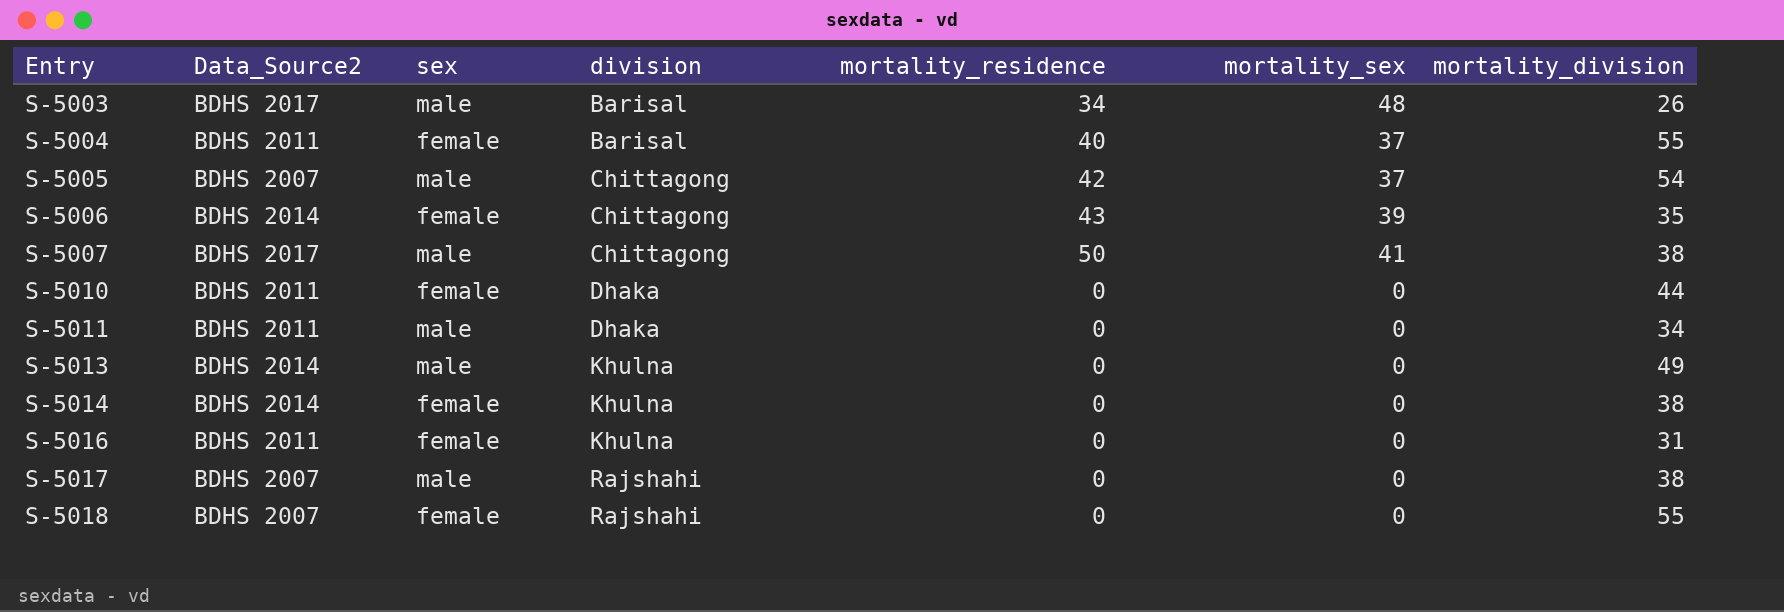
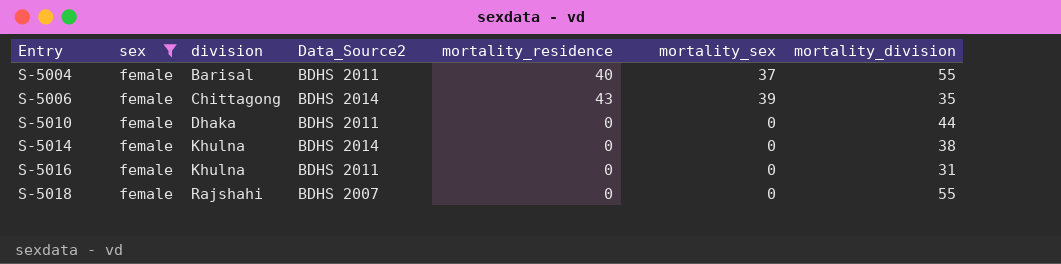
filter: none -> sex = female
column Data_Source2 | position: 2 -> 4

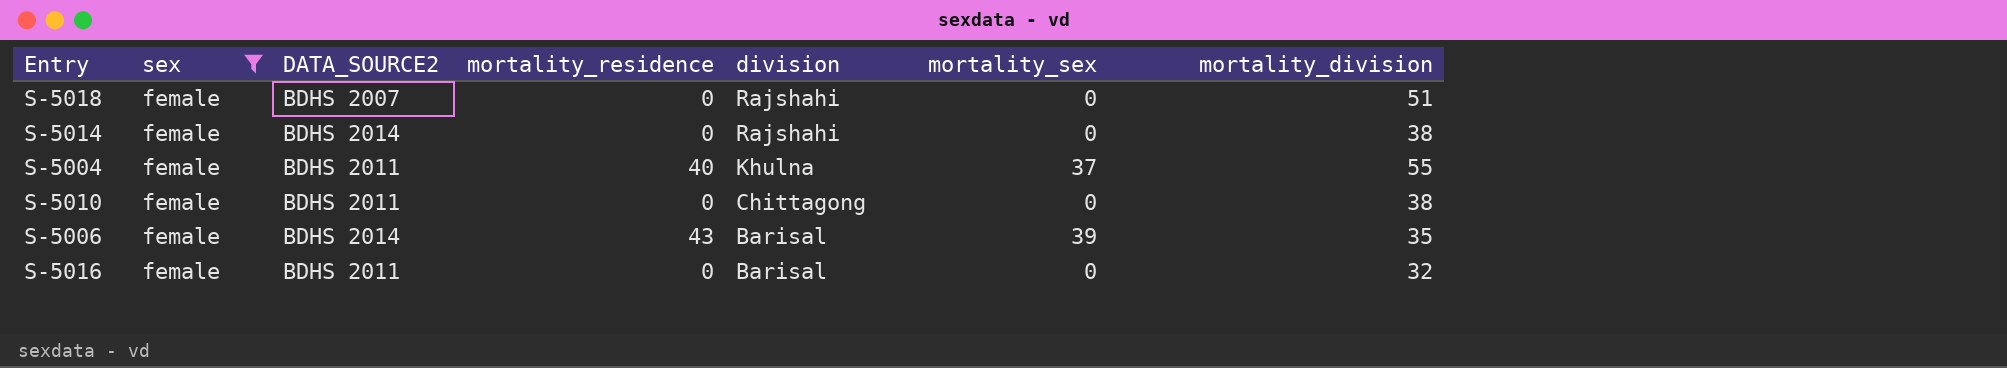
row order: Entry ascending -> division descending
column name: Data_Source2 -> DATA_SOURCE2
column division | position: 3 -> 5
S-5018 | mortality_division: 55 -> 51
S-5014 | division: Khulna -> Rajshahi
S-5004 | division: Barisal -> Khulna
S-5010 | division: Dhaka -> Chittagong
S-5010 | mortality_division: 44 -> 38
S-5006 | division: Chittagong -> Barisal
S-5016 | division: Khulna -> Barisal
S-5016 | mortality_division: 31 -> 32

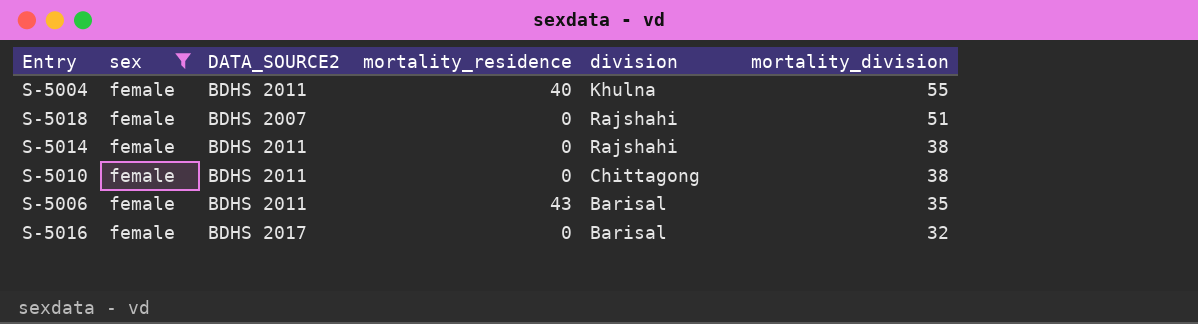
row order: division descending -> mortality_division descending
column mortality_sex | position: 6 -> none
S-5014 | DATA_SOURCE2: BDHS 2014 -> BDHS 2011
S-5006 | DATA_SOURCE2: BDHS 2014 -> BDHS 2011
S-5016 | DATA_SOURCE2: BDHS 2011 -> BDHS 2017

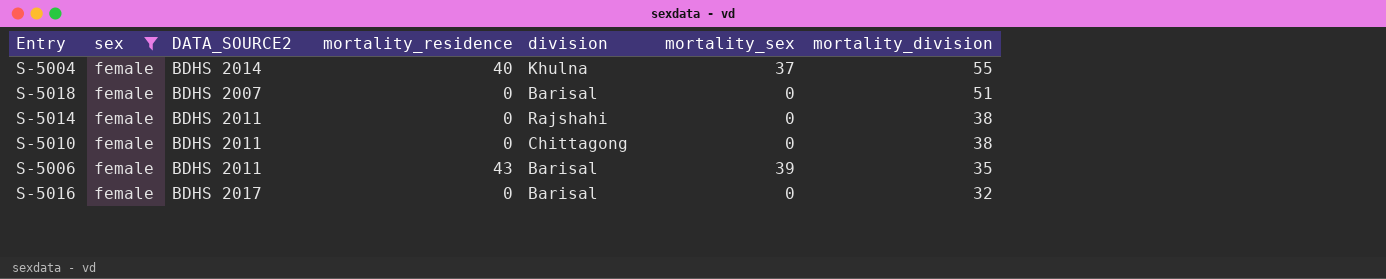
column mortality_sex | position: none -> 6
S-5004 | DATA_SOURCE2: BDHS 2011 -> BDHS 2014
S-5018 | division: Rajshahi -> Barisal

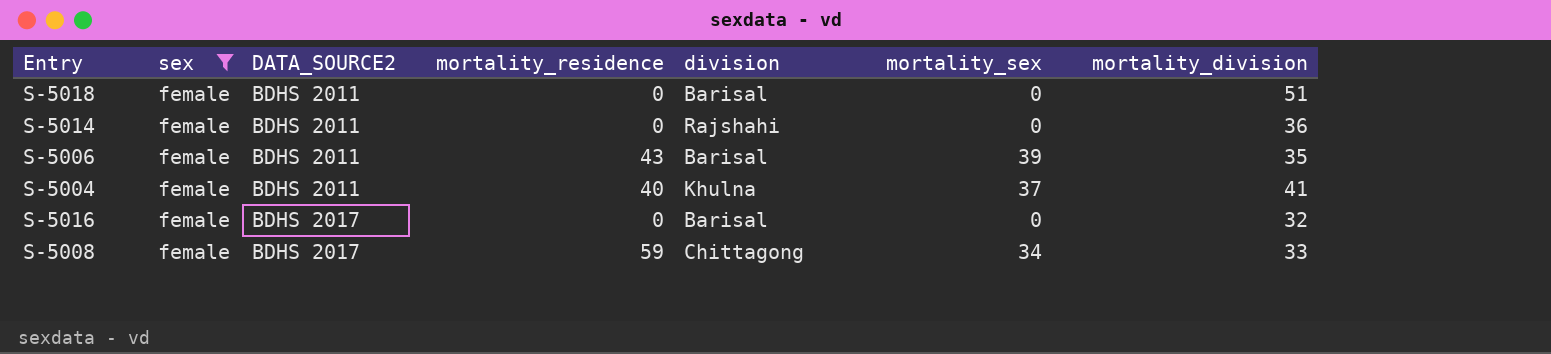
row order: mortality_division descending -> DATA_SOURCE2 ascending
row S-5010: female | BDHS 2011 | 0 | Chittagong | 0 | 38 -> none
S-5018 | DATA_SOURCE2: BDHS 2007 -> BDHS 2011
S-5014 | mortality_division: 38 -> 36
S-5004 | DATA_SOURCE2: BDHS 2014 -> BDHS 2011
S-5004 | mortality_division: 55 -> 41
row S-5008: none -> female | BDHS 2017 | 59 | Chittagong | 34 | 33

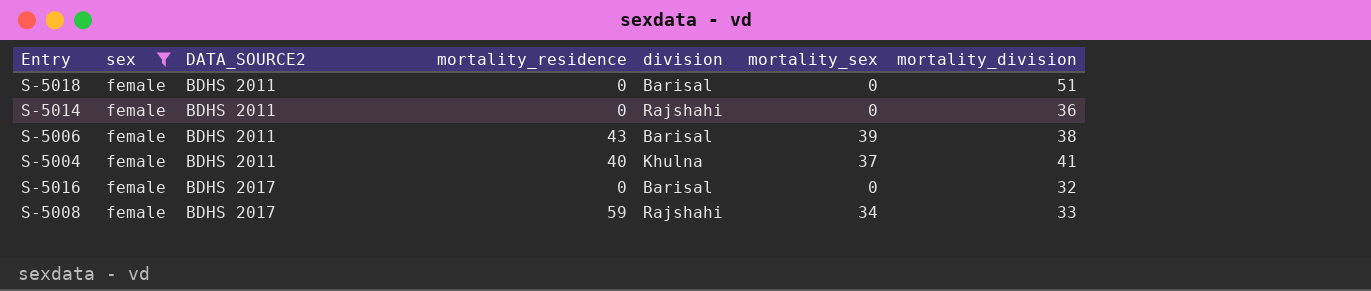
S-5006 | mortality_division: 35 -> 38
S-5008 | division: Chittagong -> Rajshahi

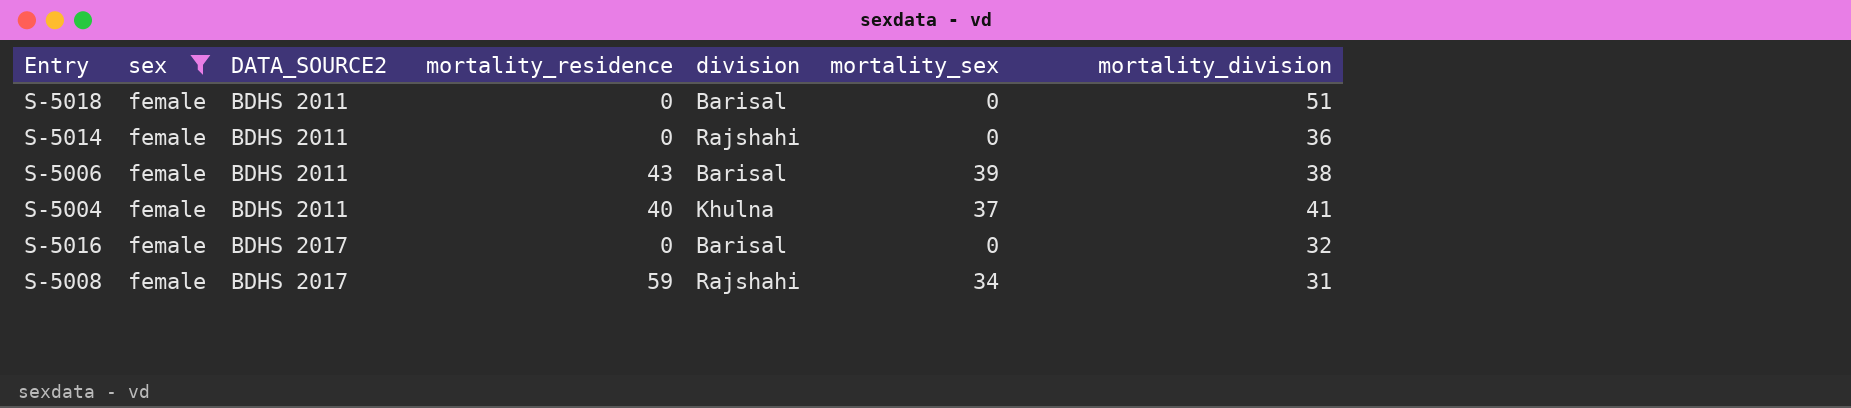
S-5008 | mortality_division: 33 -> 31

